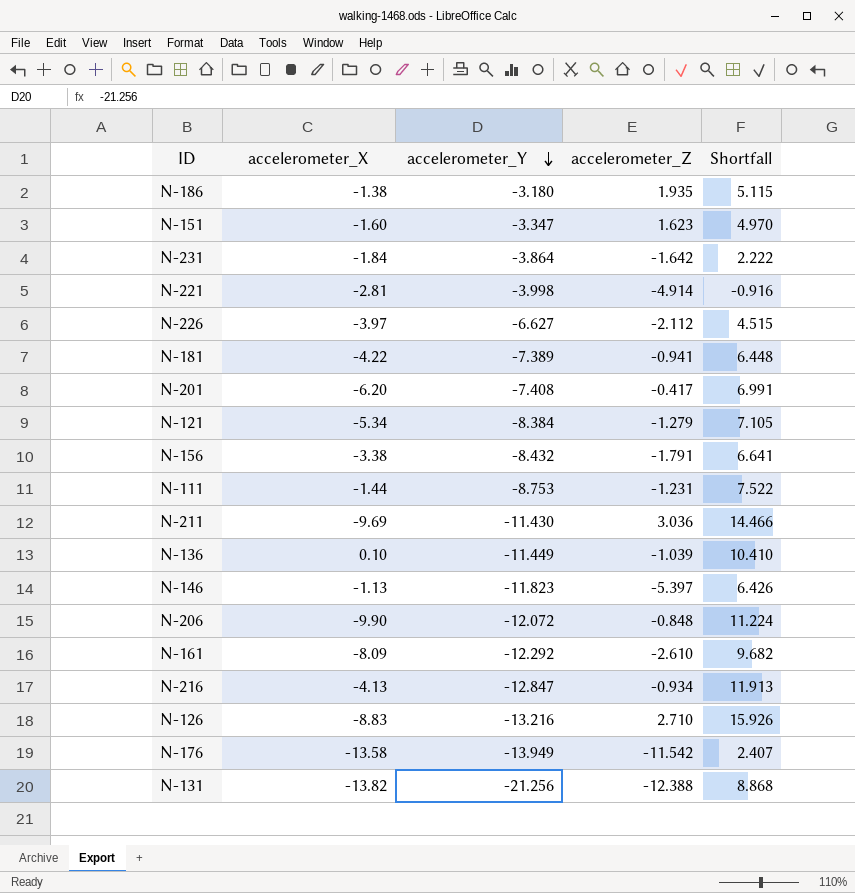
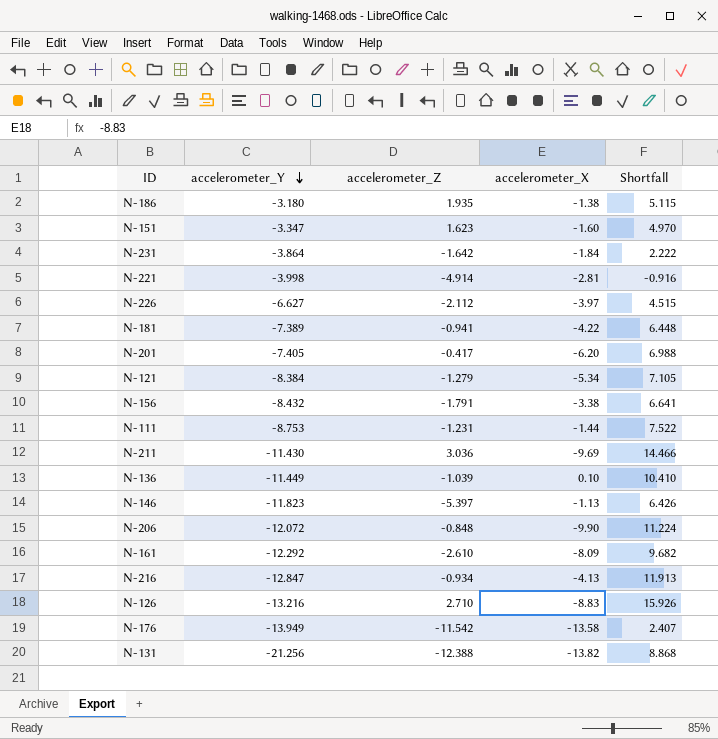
column accelerometer_X | position: 2 -> 4
N-201 | accelerometer_Y: -7.408 -> -7.405
N-201 | Shortfall: 6.991 -> 6.988

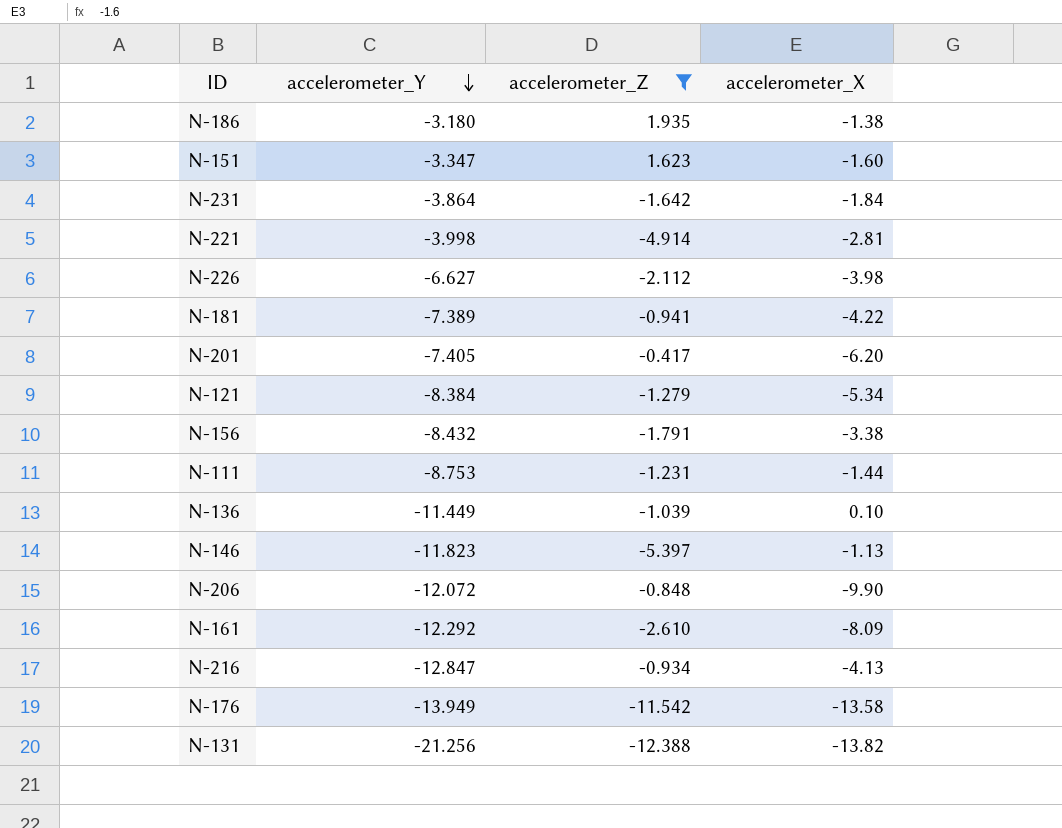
filter: none -> accelerometer_Z <= 1.935
column Shortfall | formula: [accelerometer_Z] - [accelerometer_Y] -> none
N-226 | accelerometer_X: -3.97 -> -3.98

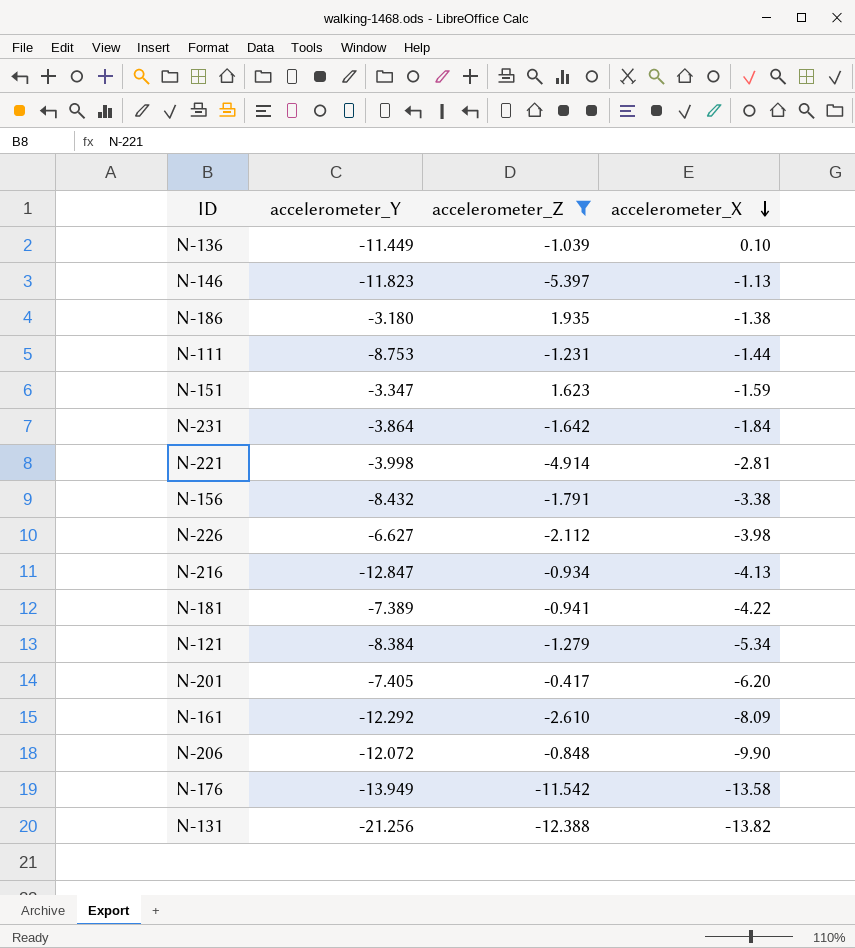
row order: accelerometer_Y descending -> accelerometer_X descending
N-151 | accelerometer_X: -1.60 -> -1.59

